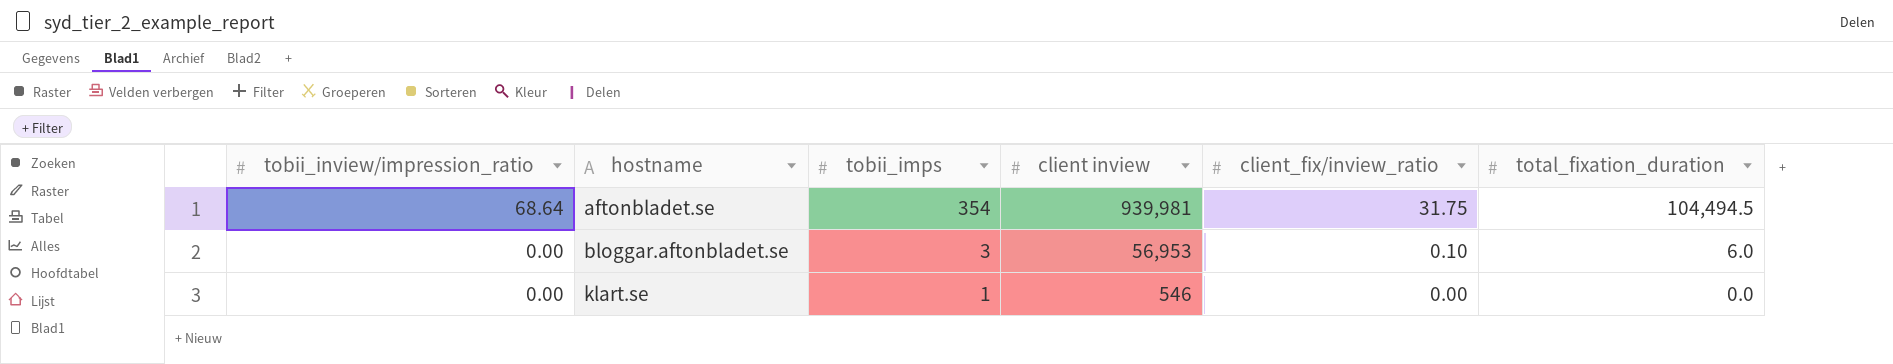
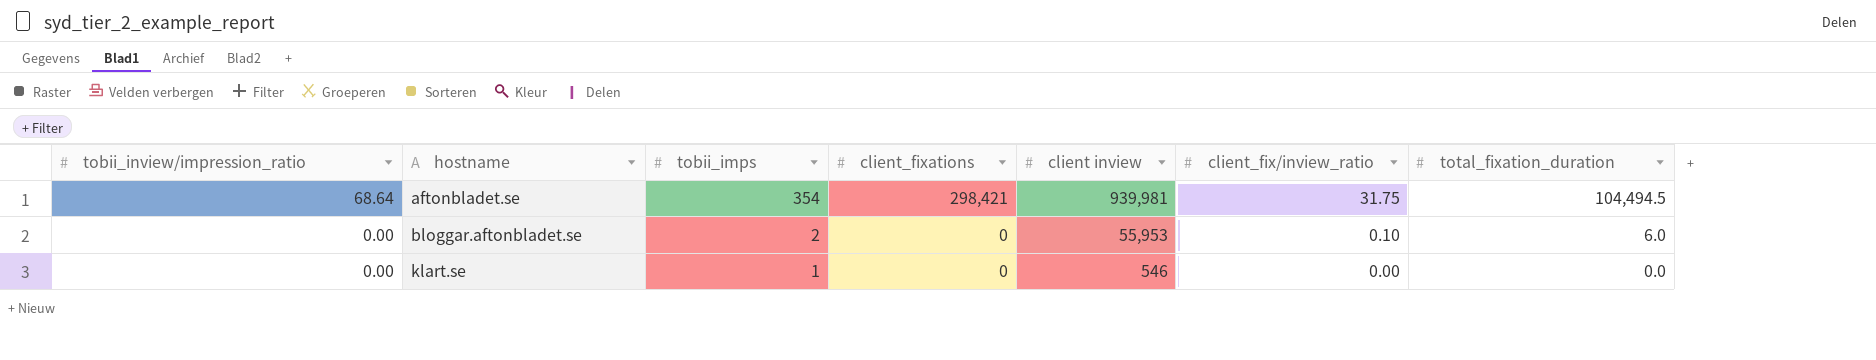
column client_fixations | position: none -> 4
bloggar.aftonbladet.se | tobii_imps: 3 -> 2
bloggar.aftonbladet.se | client inview: 56,953 -> 55,953

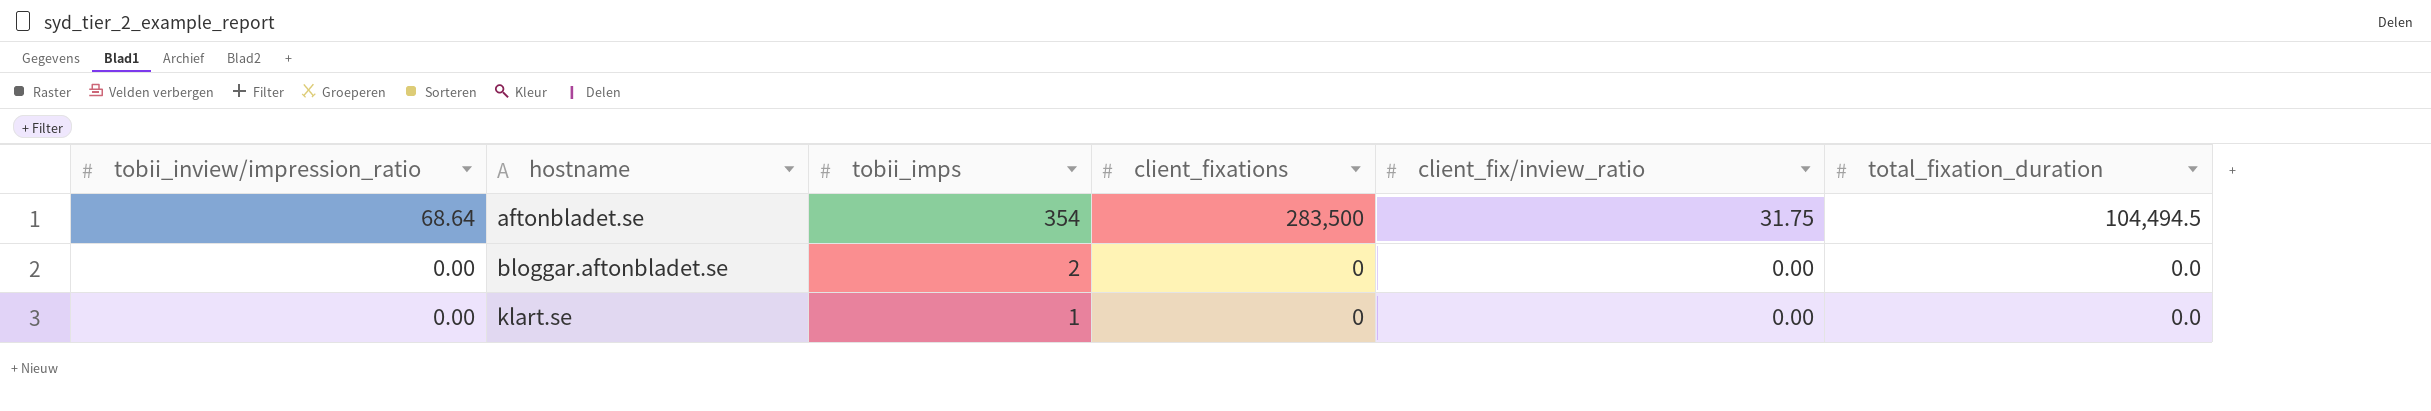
column client inview | position: 5 -> none
aftonbladet.se | client_fixations: 298,421 -> 283,500
bloggar.aftonbladet.se | client_fix/inview_ratio: 0.10 -> 0.00
bloggar.aftonbladet.se | total_fixation_duration: 6.0 -> 0.0

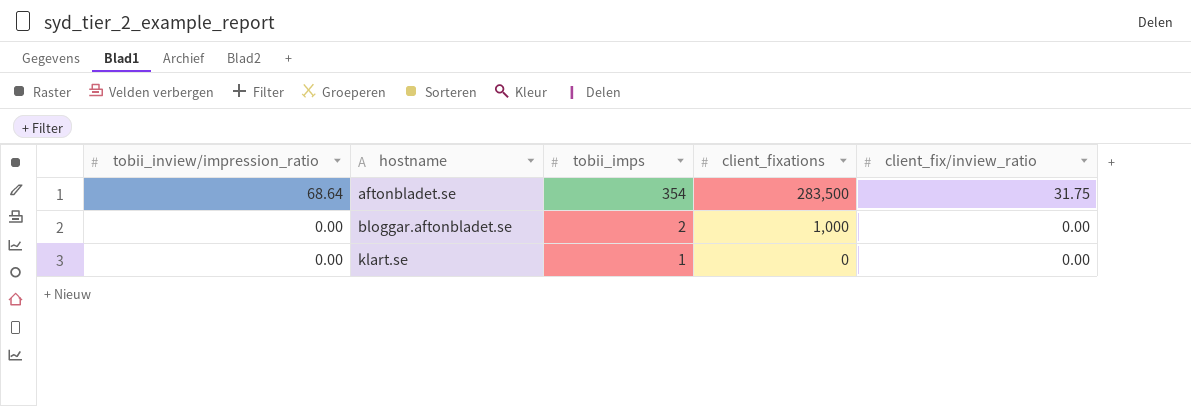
column total_fixation_duration | position: 6 -> none
bloggar.aftonbladet.se | client_fixations: 0 -> 1,000

